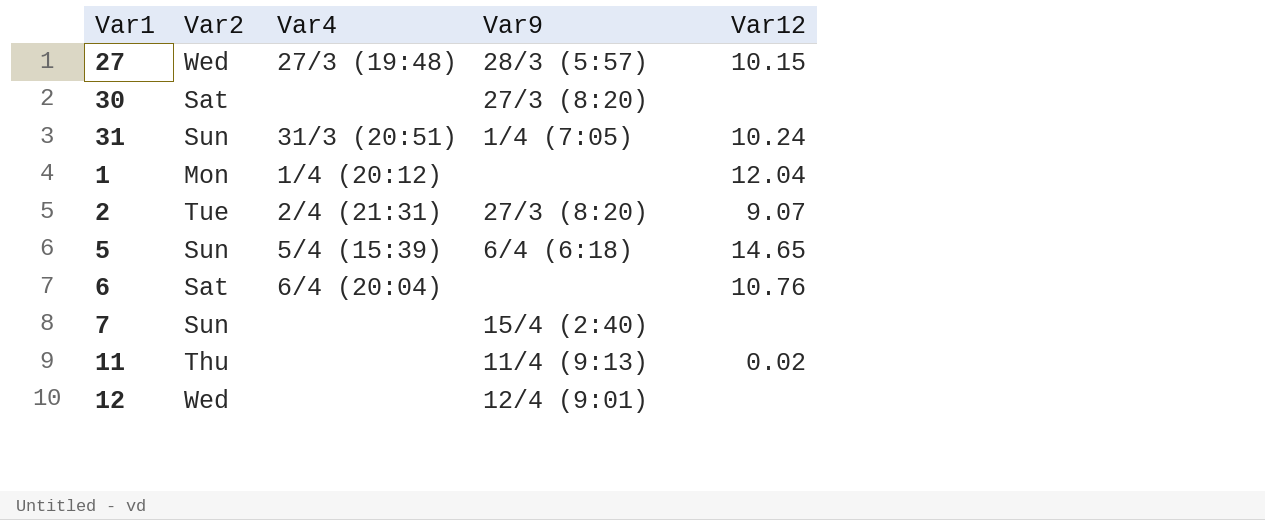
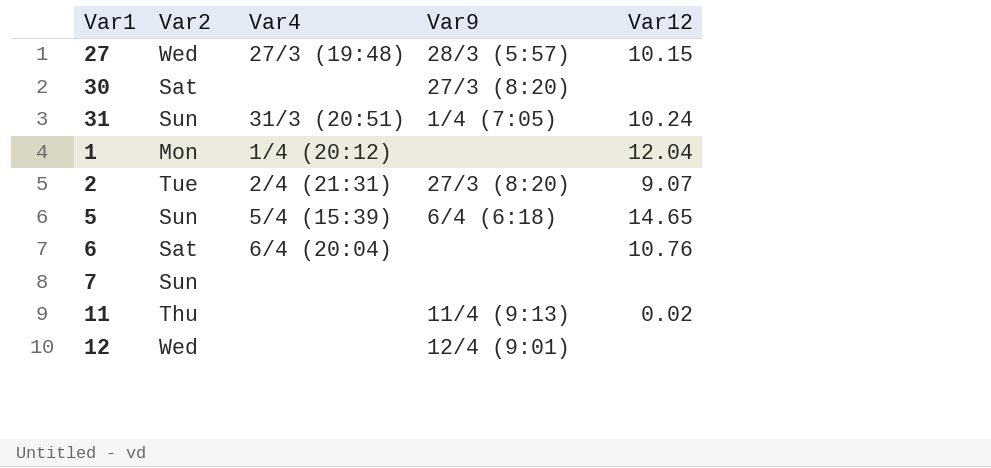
7 | Var9: 15/4 (2:40) -> none

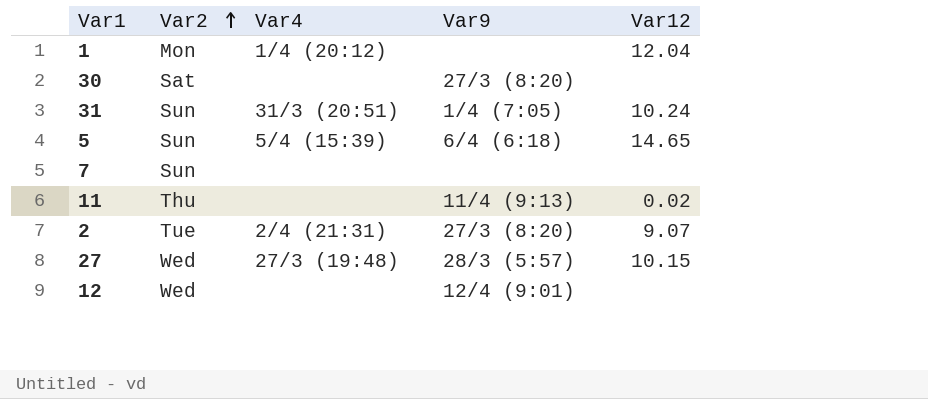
row order: none -> Var2 ascending
row 6: Sat | 6/4 (20:04) | none | 10.76 -> none

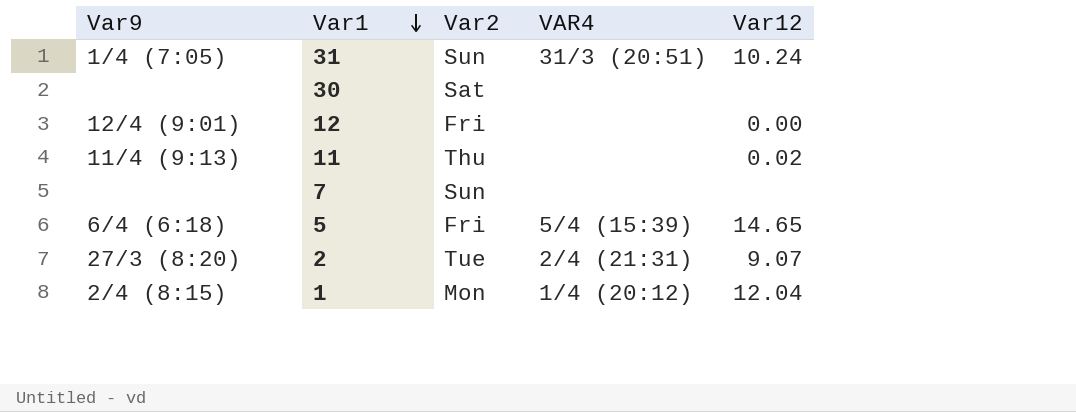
row order: Var2 ascending -> Var1 descending
column Var9 | position: 4 -> 1
column name: Var4 -> VAR4
row 27: Wed | 27/3 (19:48) | 28/3 (5:57) | 10.15 -> none
30 | Var9: 27/3 (8:20) -> none
12 | Var2: Wed -> Fri
12 | Var12: none -> 0.00
5 | Var2: Sun -> Fri
1 | Var9: none -> 2/4 (8:15)

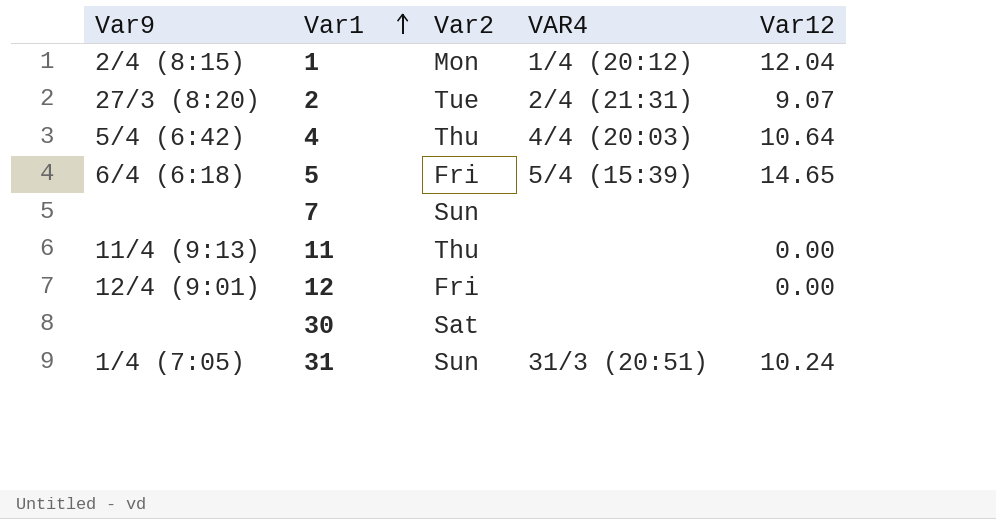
row order: Var1 descending -> Var1 ascending
row 4: none -> 5/4 (6:42) | Thu | 4/4 (20:03) | 10.64
11 | Var12: 0.02 -> 0.00

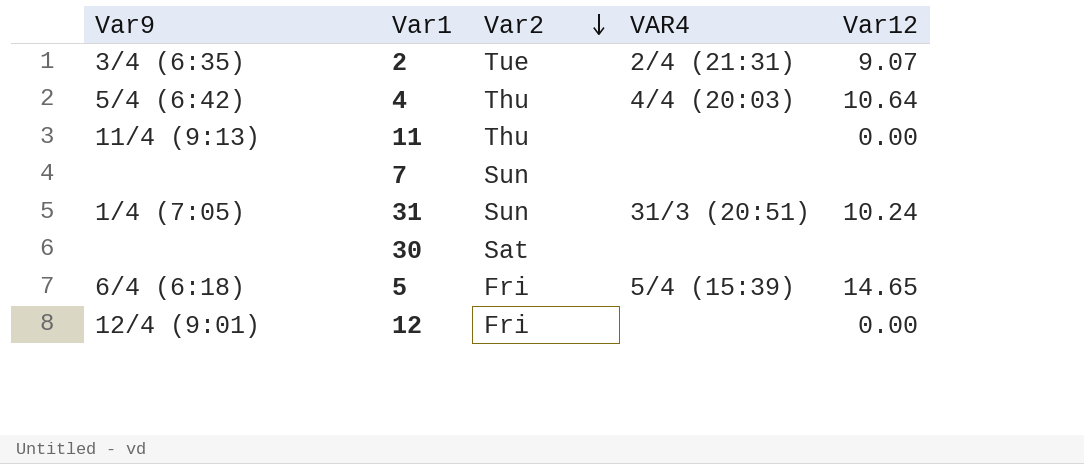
row order: Var1 ascending -> Var2 descending
row 1: 2/4 (8:15) | Mon | 1/4 (20:12) | 12.04 -> none
2 | Var9: 27/3 (8:20) -> 3/4 (6:35)

